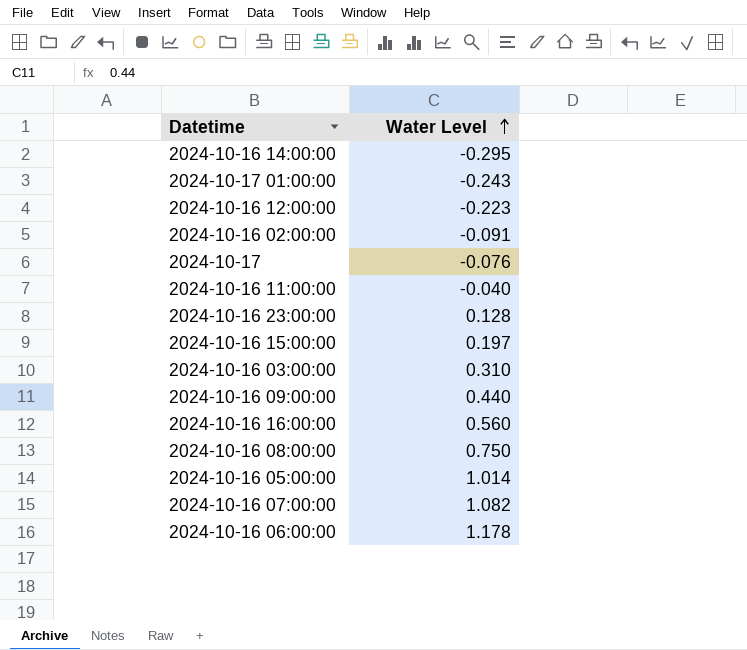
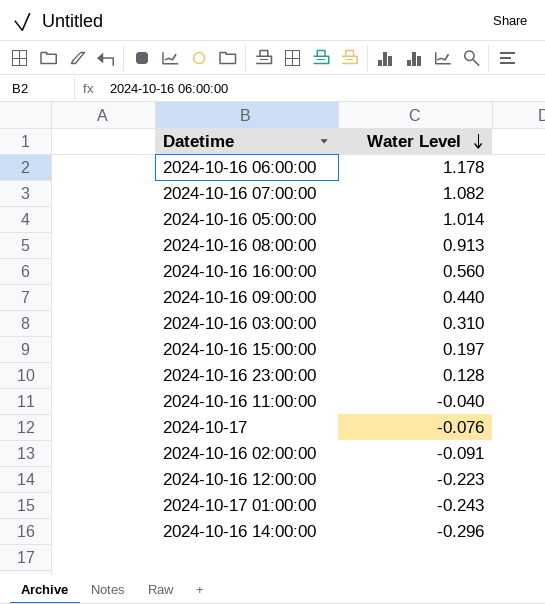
row order: Water Level ascending -> Water Level descending
2024-10-16 08:00:00 | Water Level: 0.750 -> 0.913
2024-10-16 14:00:00 | Water Level: -0.295 -> -0.296

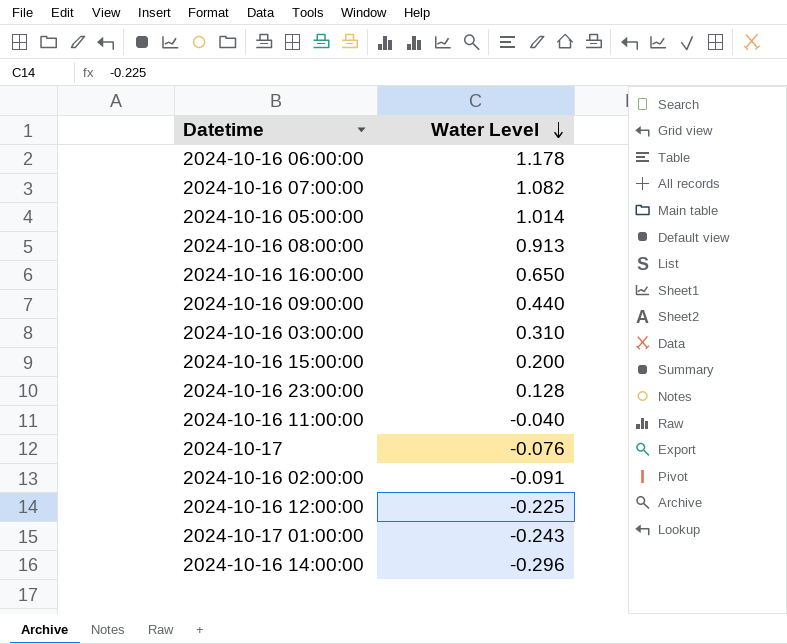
2024-10-16 16:00:00 | Water Level: 0.560 -> 0.650
2024-10-16 15:00:00 | Water Level: 0.197 -> 0.200
2024-10-16 12:00:00 | Water Level: -0.223 -> -0.225

